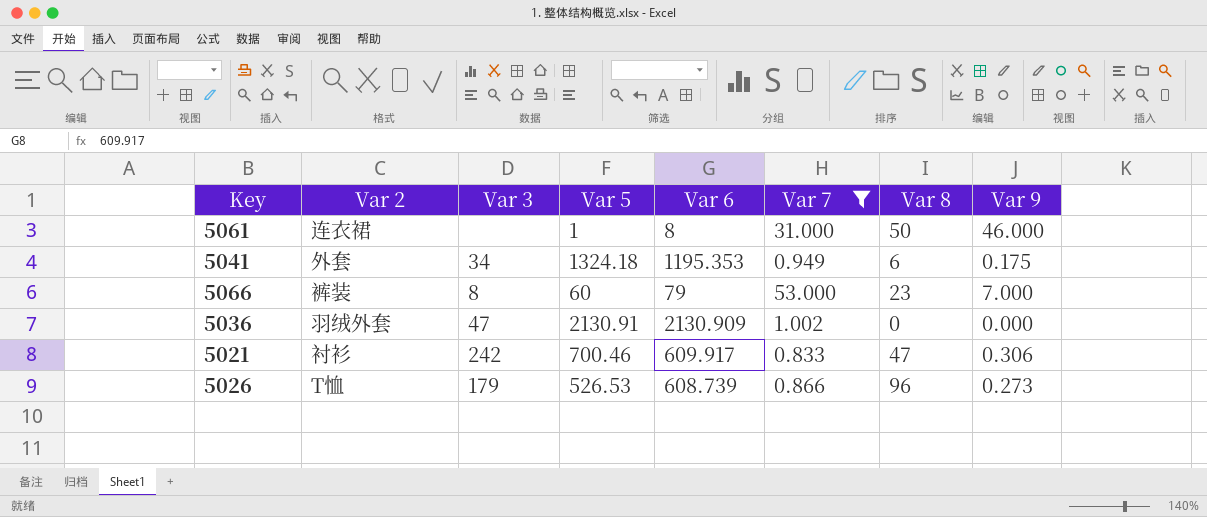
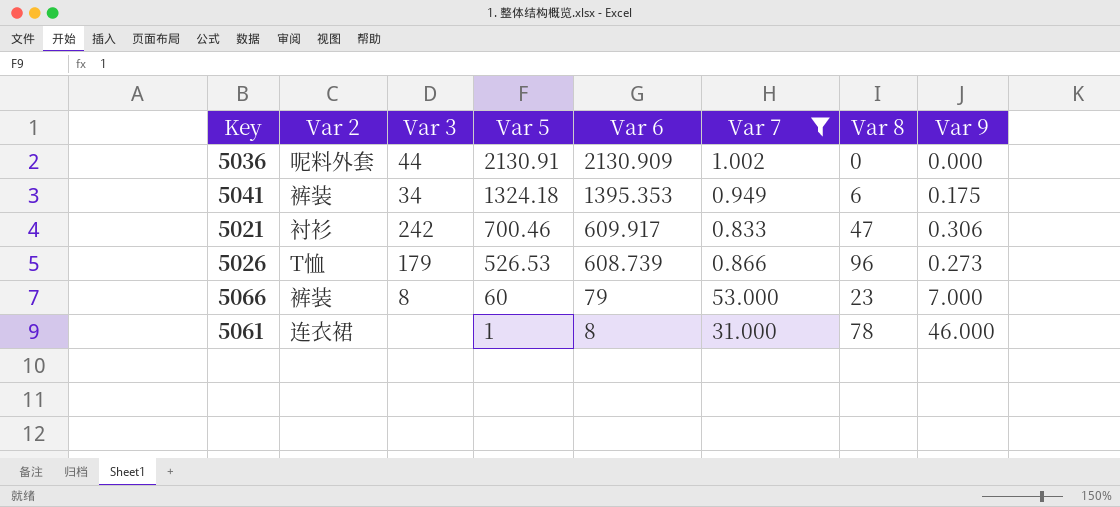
row order: none -> Var 5 descending
5036 | Var 2: 羽绒外套 -> 呢料外套
5036 | Var 3: 47 -> 44
5041 | Var 2: 外套 -> 裤装
5041 | Var 6: 1195.353 -> 1395.353
5061 | Var 8: 50 -> 78

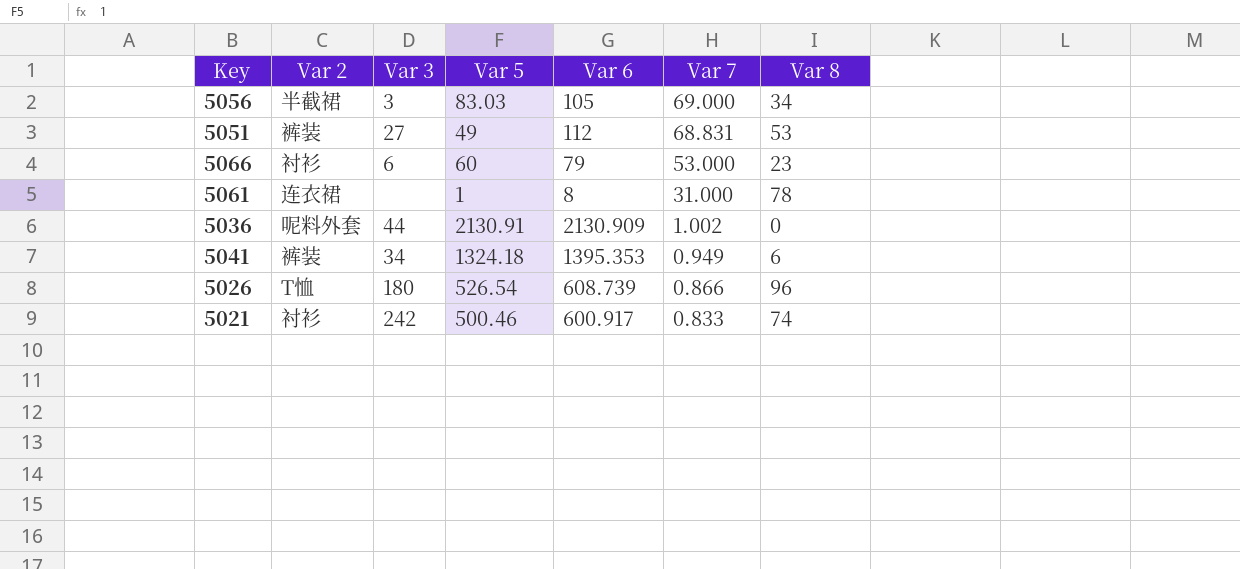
filter: Var 7 <= 53.000 -> none
row order: Var 5 descending -> Var 7 descending
column Var 9 | position: 8 -> none
5066 | Var 2: 裤装 -> 衬衫
5066 | Var 3: 8 -> 6
5026 | Var 3: 179 -> 180
5026 | Var 5: 526.53 -> 526.54
5021 | Var 5: 700.46 -> 500.46
5021 | Var 6: 609.917 -> 600.917
5021 | Var 8: 47 -> 74

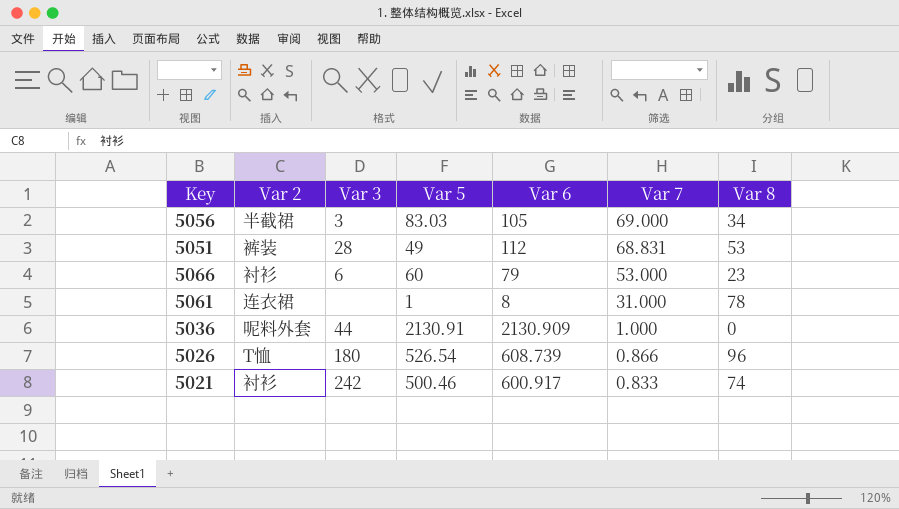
row 5041: 裤装 | 34 | 1324.18 | 1395.353 | 0.949 | 6 -> none
5051 | Var 3: 27 -> 28
5036 | Var 7: 1.002 -> 1.000

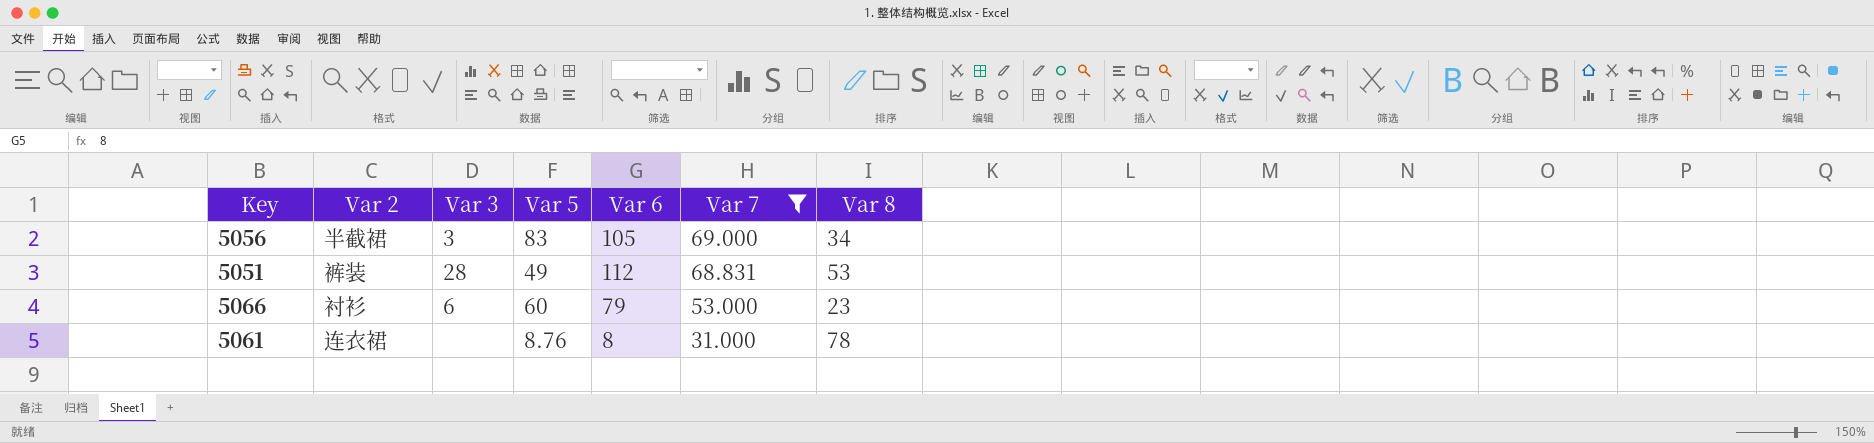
filter: none -> Var 7 >= 31.000
5056 | Var 5: 83.03 -> 83
5061 | Var 5: 1 -> 8.76

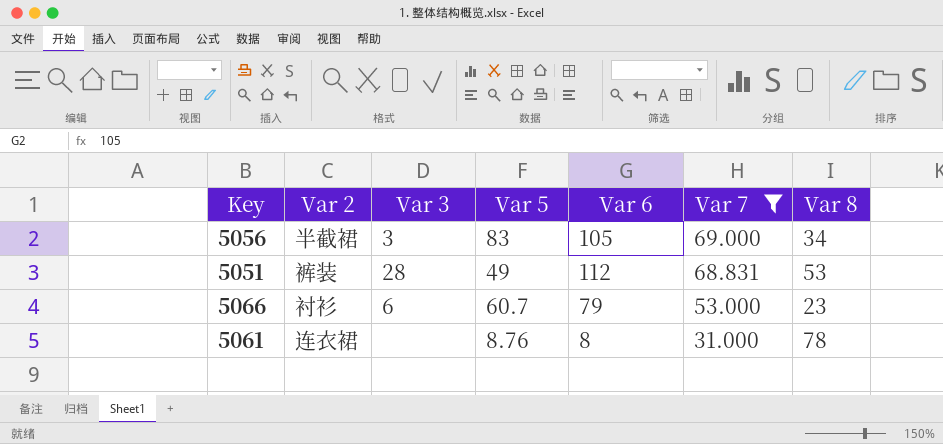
5066 | Var 5: 60 -> 60.7

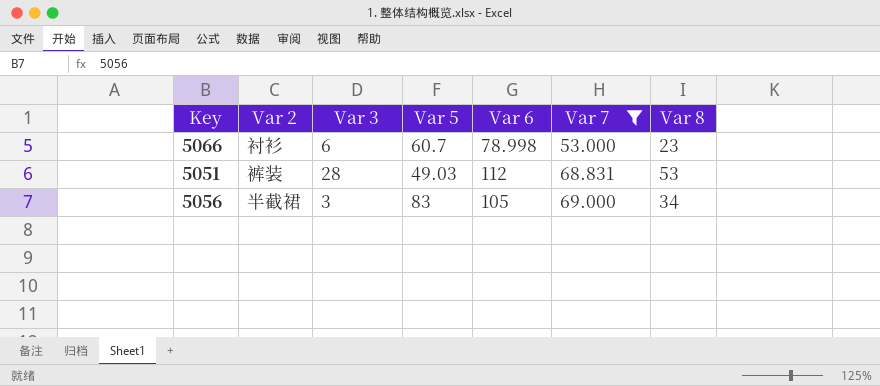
row order: Var 7 descending -> Var 7 ascending
row 5061: 连衣裙 | none | 8.76 | 8 | 31.000 | 78 -> none
5066 | Var 6: 79 -> 78.998
5051 | Var 5: 49 -> 49.03

